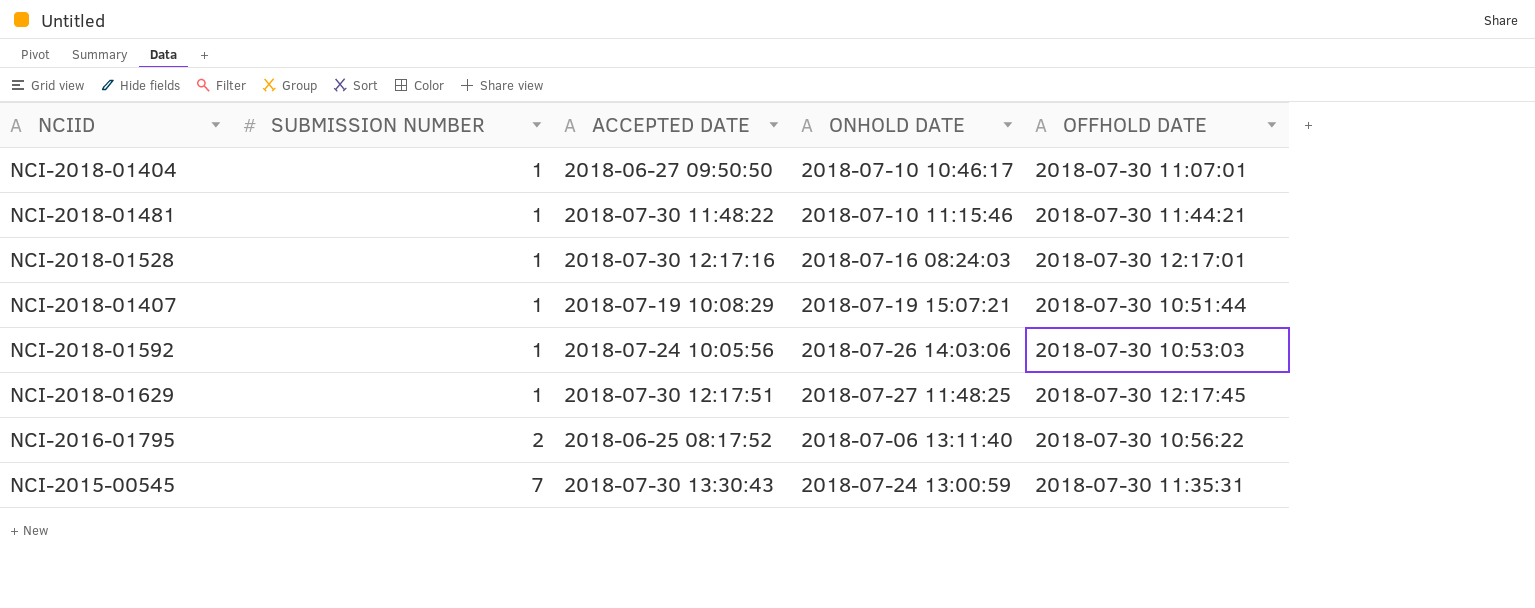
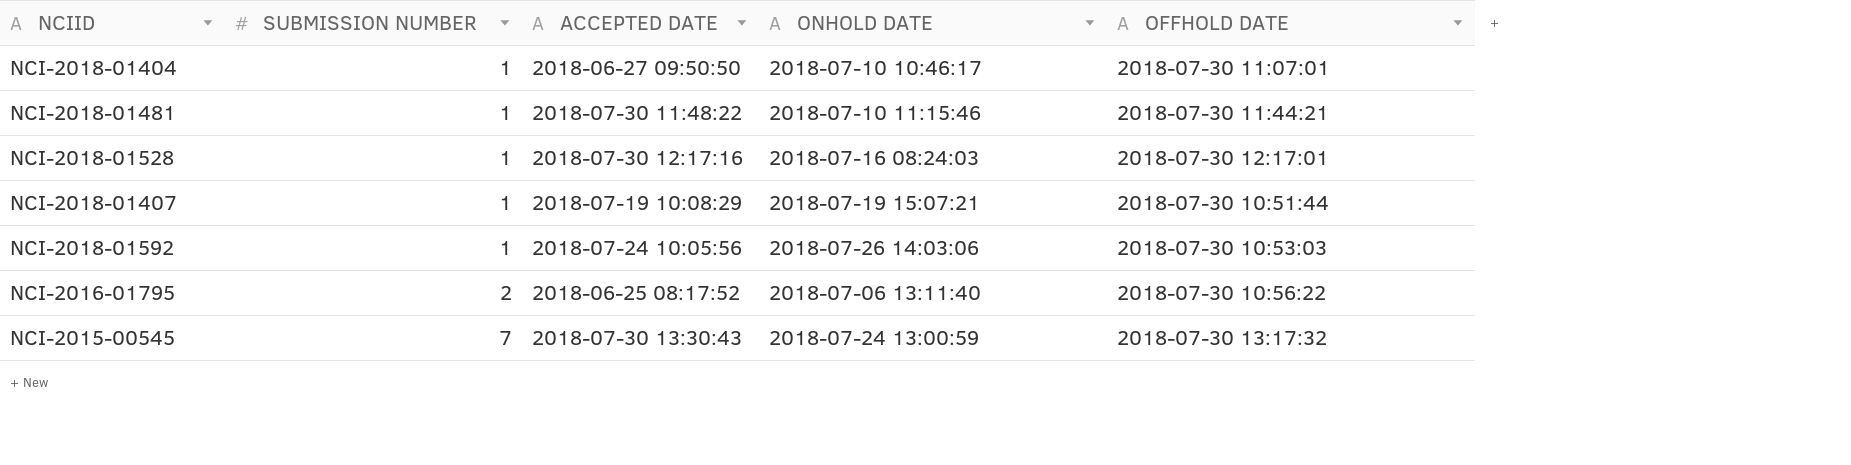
row NCI-2018-01629: 1 | 2018-07-30 12:17:51 | 2018-07-27 11:48:25 | 2018-07-30 12:17:45 -> none
NCI-2015-00545 | OFFHOLD DATE: 2018-07-30 11:35:31 -> 2018-07-30 13:17:32

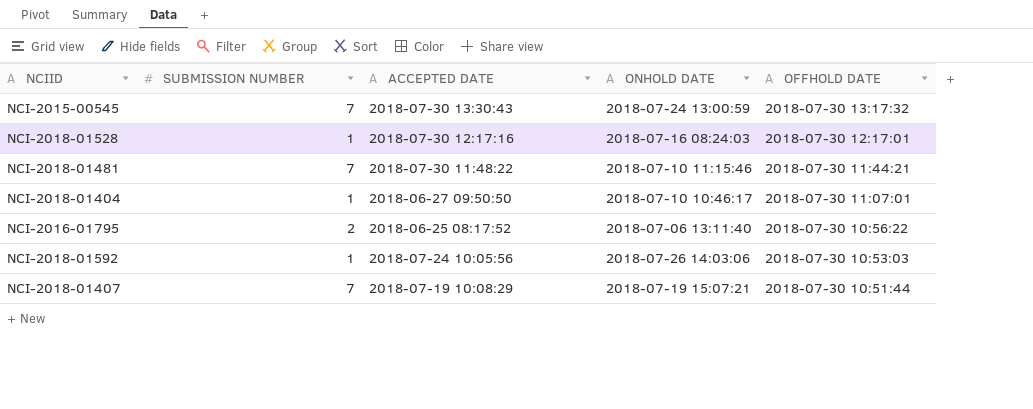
row order: SUBMISSION NUMBER ascending -> OFFHOLD DATE descending
NCI-2018-01481 | SUBMISSION NUMBER: 1 -> 7
NCI-2018-01407 | SUBMISSION NUMBER: 1 -> 7

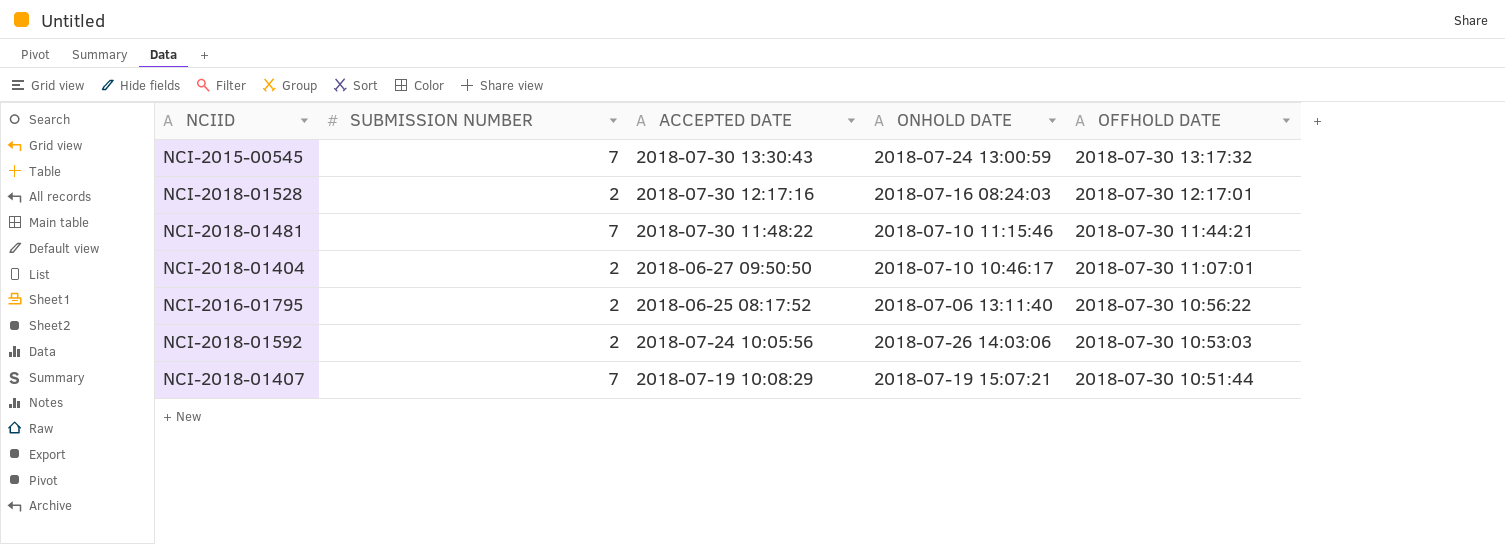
NCI-2018-01528 | SUBMISSION NUMBER: 1 -> 2
NCI-2018-01404 | SUBMISSION NUMBER: 1 -> 2
NCI-2018-01592 | SUBMISSION NUMBER: 1 -> 2

